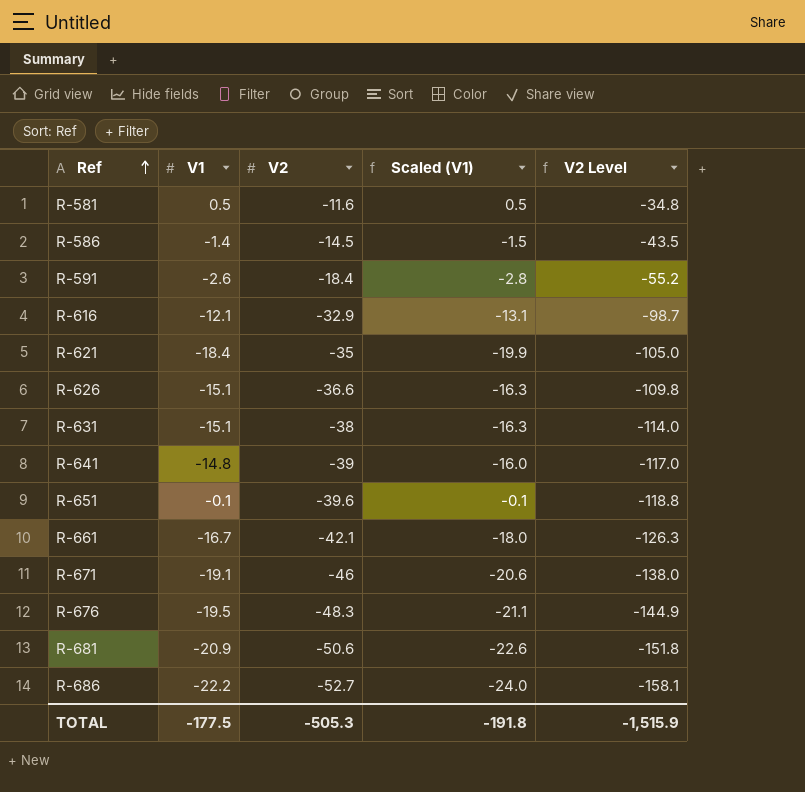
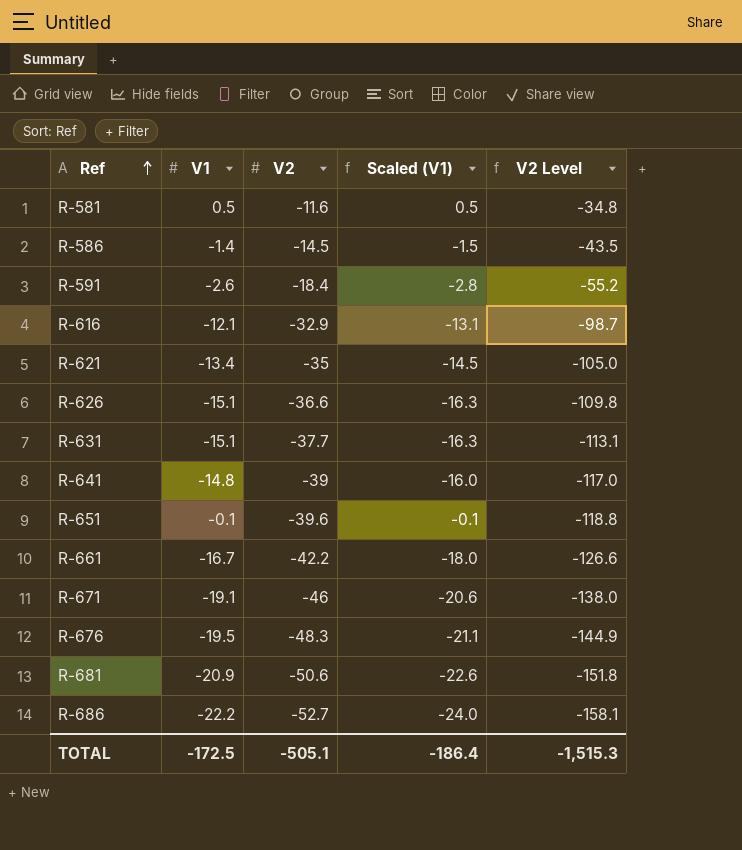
R-621 | V1: -18.4 -> -13.4
R-621 | Scaled (V1): -19.9 -> -14.5
R-631 | V2: -38 -> -37.7
R-631 | V2 Level: -114.0 -> -113.1
R-661 | V2: -42.1 -> -42.2
R-661 | V2 Level: -126.3 -> -126.6
TOTAL | V1: -177.5 -> -172.5
TOTAL | V2: -505.3 -> -505.1
TOTAL | Scaled (V1): -191.8 -> -186.4
TOTAL | V2 Level: -1,515.9 -> -1,515.3

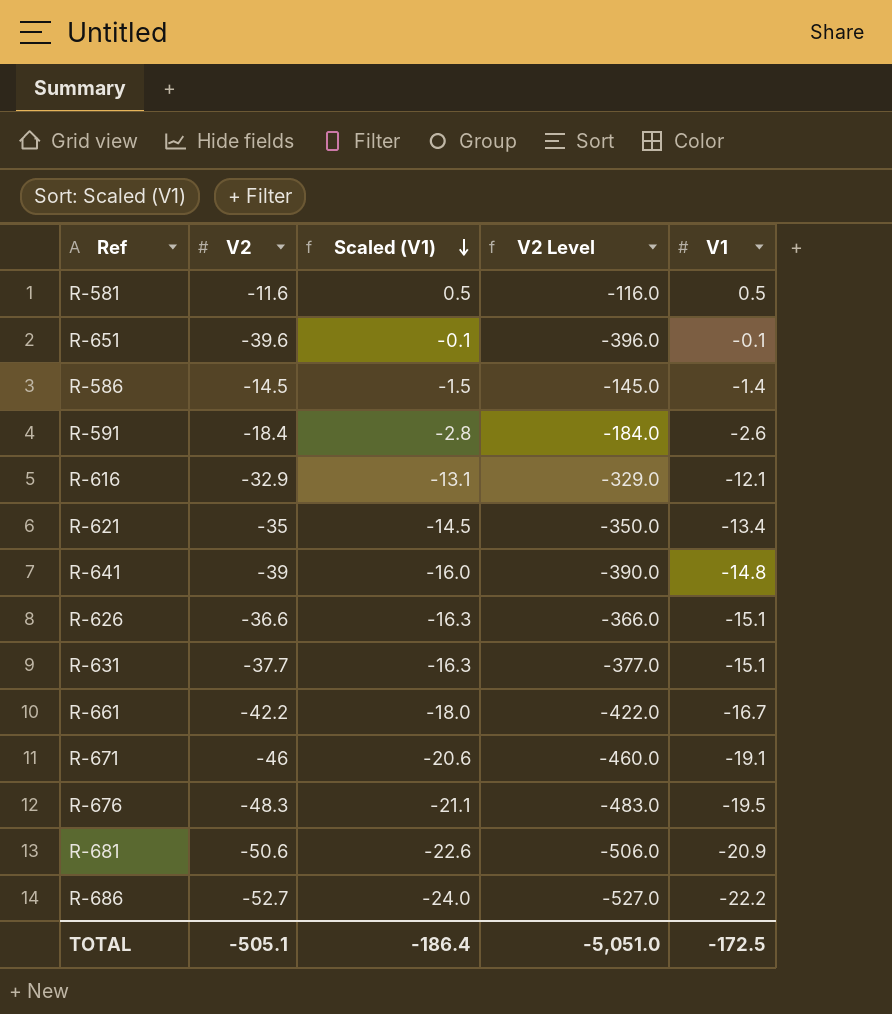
row order: Ref ascending -> Scaled (V1) descending
column V2 Level | formula: [V2] * 3 -> [V2] * 10
column V1 | position: 2 -> 5
TOTAL | V2 Level: -1,515.3 -> -5,051.0

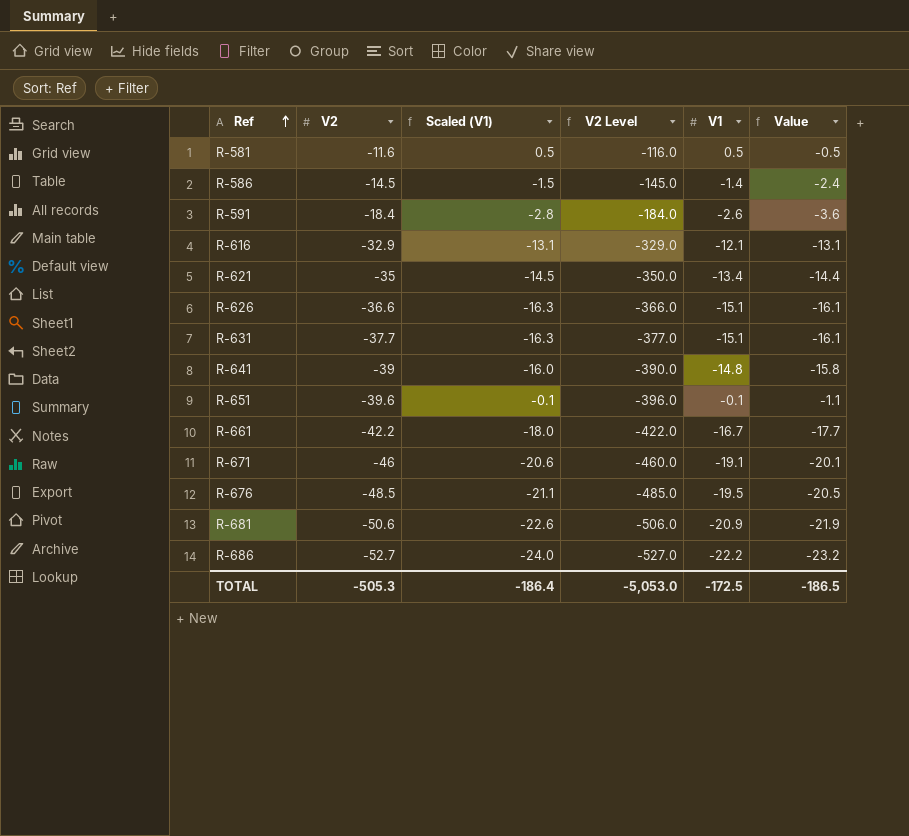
row order: Scaled (V1) descending -> Ref ascending
column Value | formula: none -> [V1] - 1
R-676 | V2: -48.3 -> -48.5
R-676 | V2 Level: -483.0 -> -485.0
TOTAL | V2: -505.1 -> -505.3
TOTAL | V2 Level: -5,051.0 -> -5,053.0

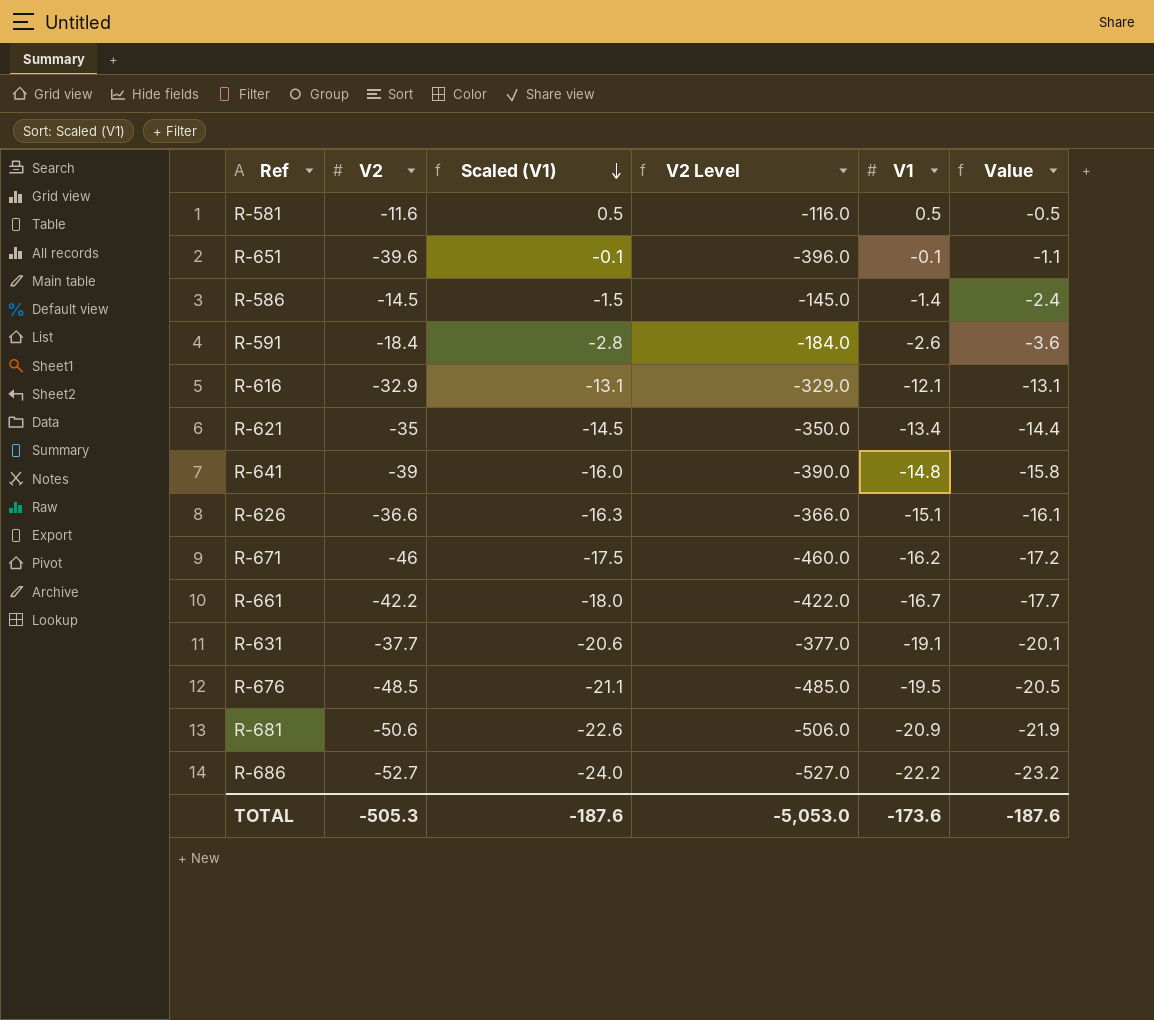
row order: Ref ascending -> Scaled (V1) descending
R-671 | Scaled (V1): -20.6 -> -17.5
R-671 | V1: -19.1 -> -16.2
R-671 | Value: -20.1 -> -17.2
R-631 | Scaled (V1): -16.3 -> -20.6
R-631 | V1: -15.1 -> -19.1
R-631 | Value: -16.1 -> -20.1
TOTAL | Scaled (V1): -186.4 -> -187.6
TOTAL | V1: -172.5 -> -173.6
TOTAL | Value: -186.5 -> -187.6

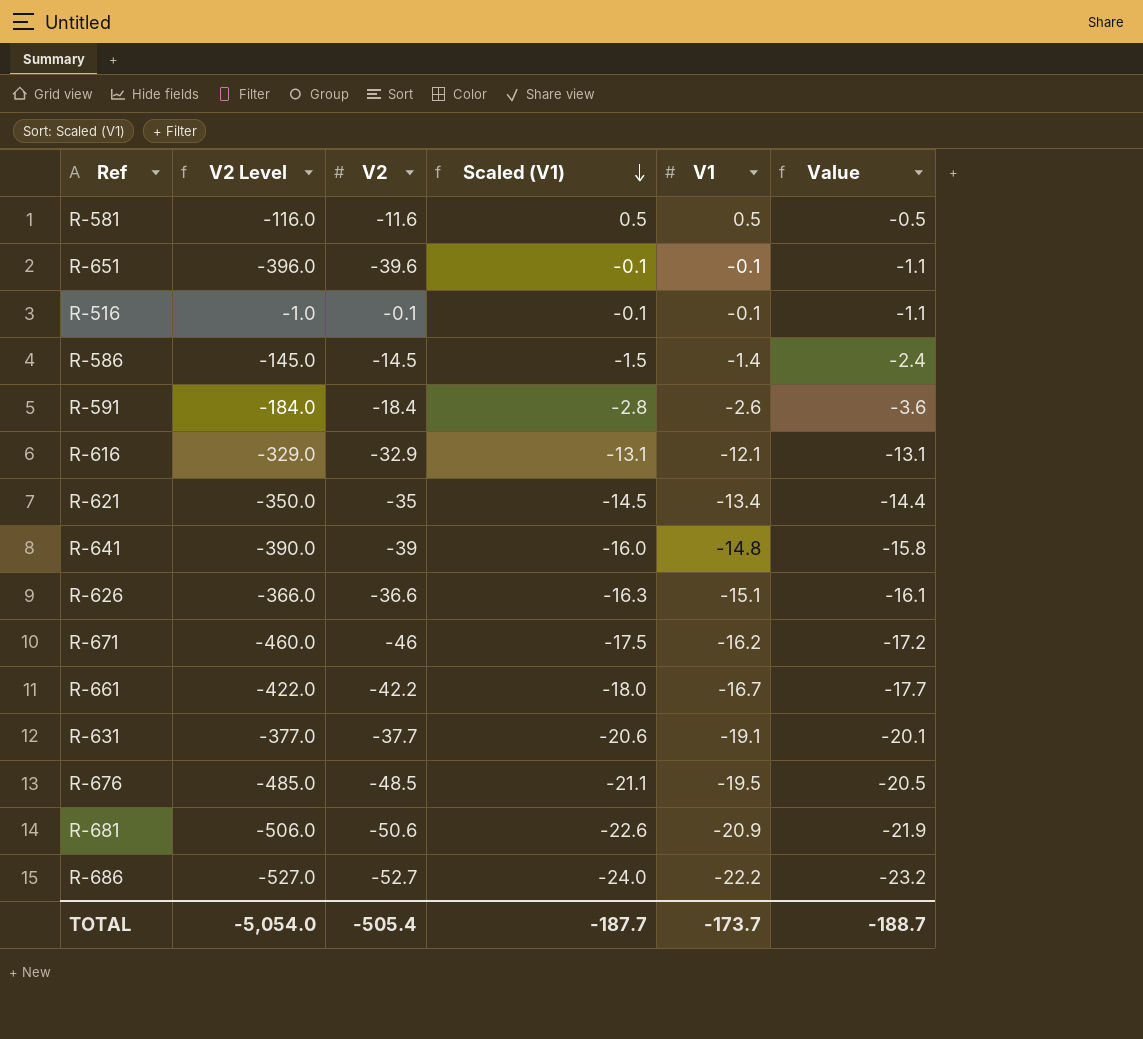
column V2 Level | position: 4 -> 2
row R-516: none -> -1.0 | -0.1 | -0.1 | -0.1 | -1.1
TOTAL | V2 Level: -5,053.0 -> -5,054.0
TOTAL | V2: -505.3 -> -505.4
TOTAL | Scaled (V1): -187.6 -> -187.7
TOTAL | V1: -173.6 -> -173.7
TOTAL | Value: -187.6 -> -188.7

